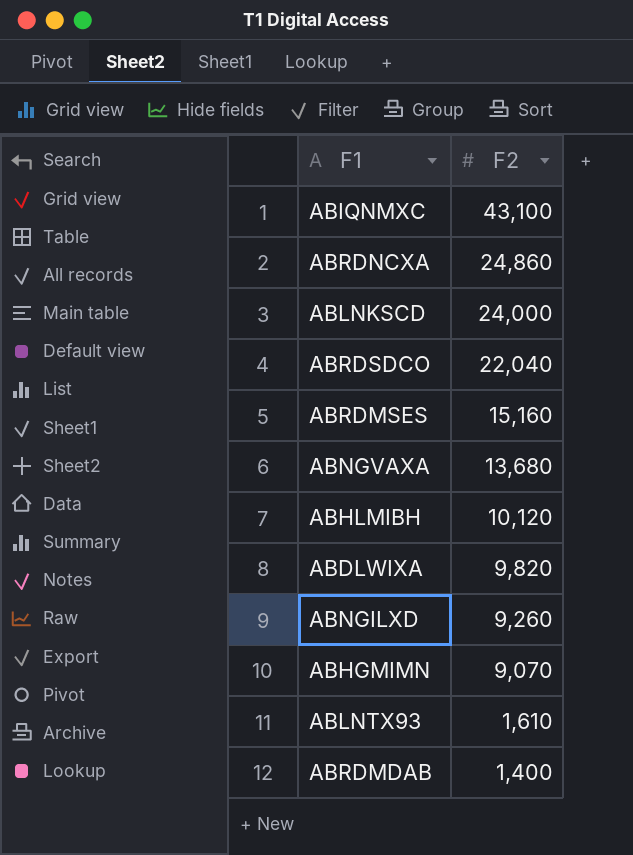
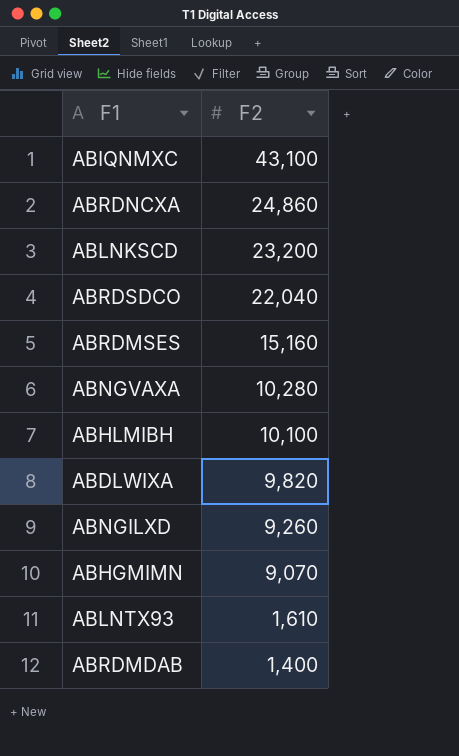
ABLNKSCD | F2: 24,000 -> 23,200
ABNGVAXA | F2: 13,680 -> 10,280
ABHLMIBH | F2: 10,120 -> 10,100

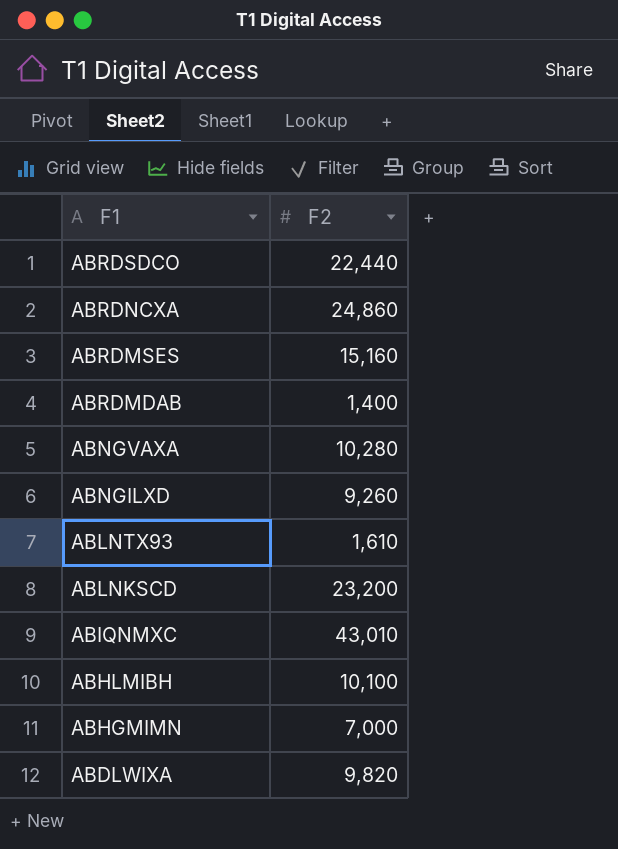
row order: F2 descending -> F1 descending
ABRDSDCO | F2: 22,040 -> 22,440
ABIQNMXC | F2: 43,100 -> 43,010
ABHGMIMN | F2: 9,070 -> 7,000

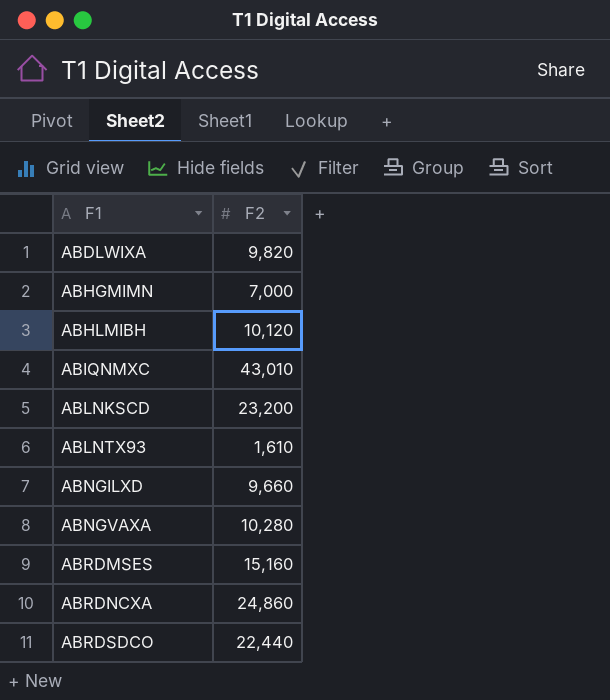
row order: F1 descending -> F1 ascending
row ABRDMDAB: 1,400 -> none
ABHLMIBH | F2: 10,100 -> 10,120
ABNGILXD | F2: 9,260 -> 9,660

